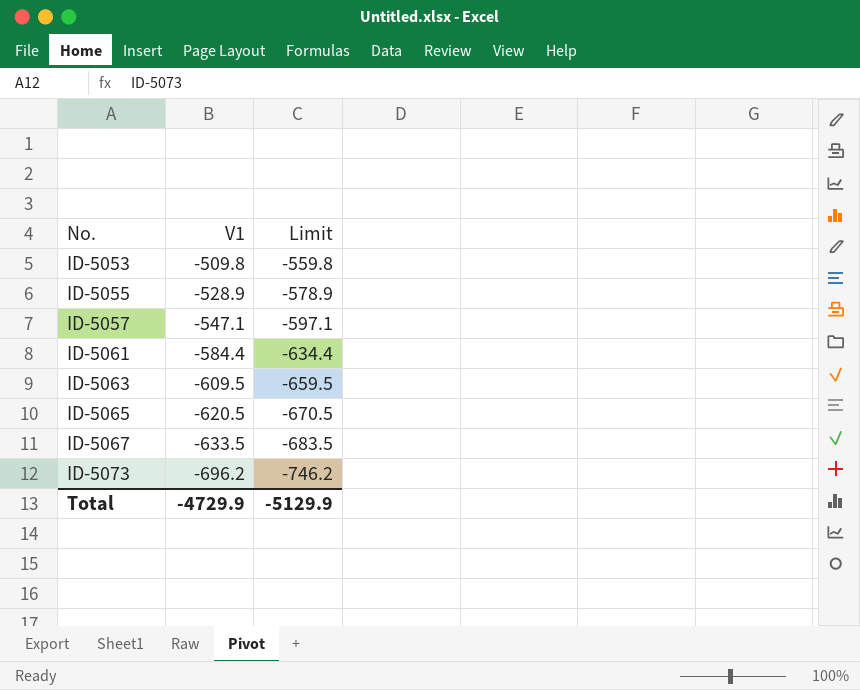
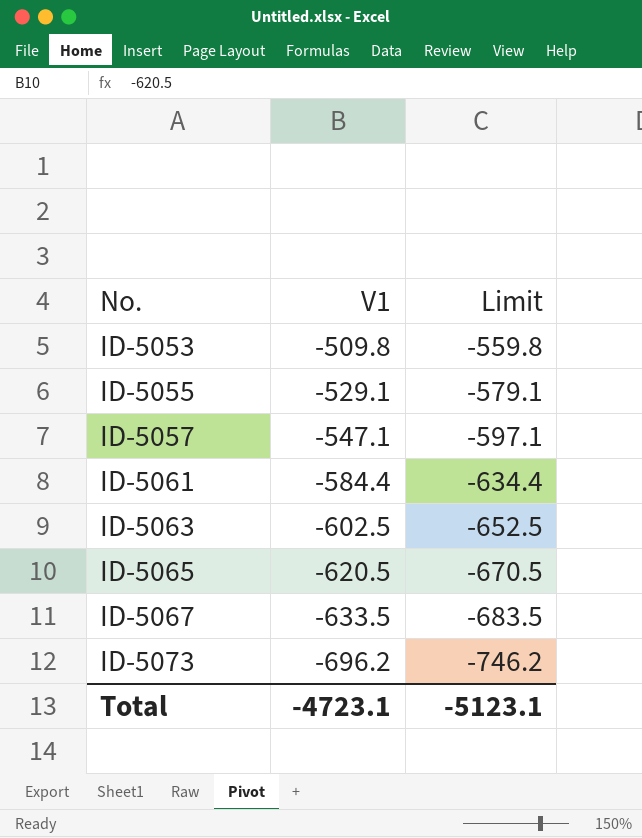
ID-5055 | V1: -528.9 -> -529.1
ID-5055 | Limit: -578.9 -> -579.1
ID-5063 | V1: -609.5 -> -602.5
ID-5063 | Limit: -659.5 -> -652.5
Total | V1: -4729.9 -> -4723.1
Total | Limit: -5129.9 -> -5123.1

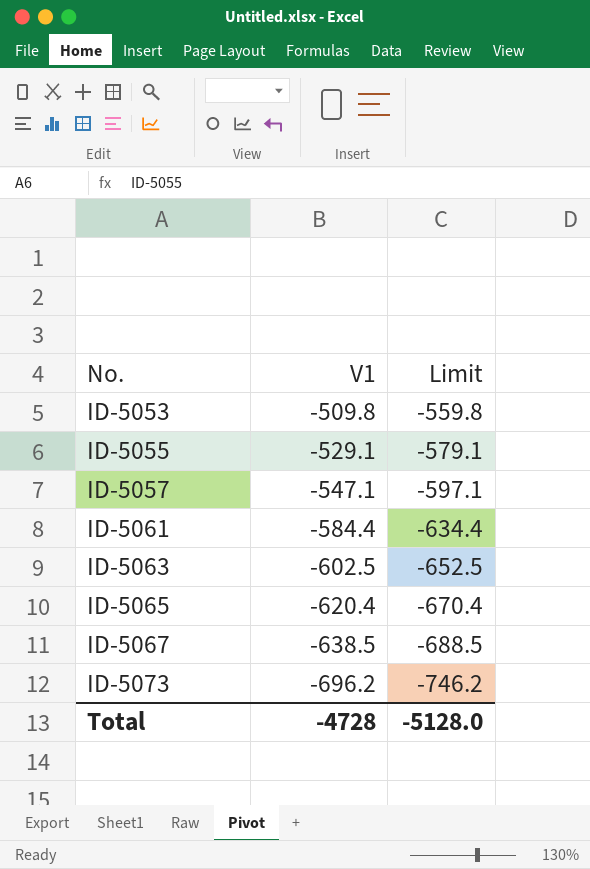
ID-5065 | V1: -620.5 -> -620.4
ID-5065 | Limit: -670.5 -> -670.4
ID-5067 | V1: -633.5 -> -638.5
ID-5067 | Limit: -683.5 -> -688.5
Total | V1: -4723.1 -> -4728
Total | Limit: -5123.1 -> -5128.0

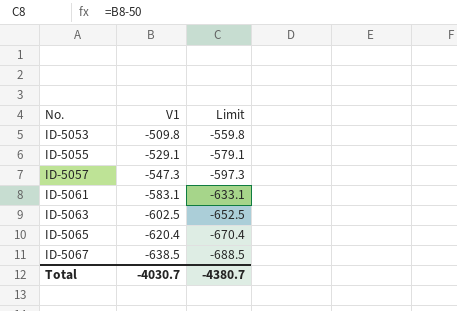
row ID-5073: -696.2 | -746.2 -> none
ID-5057 | V1: -547.1 -> -547.3
ID-5057 | Limit: -597.1 -> -597.3
ID-5061 | V1: -584.4 -> -583.1
ID-5061 | Limit: -634.4 -> -633.1
Total | V1: -4728 -> -4030.7
Total | Limit: -5128.0 -> -4380.7

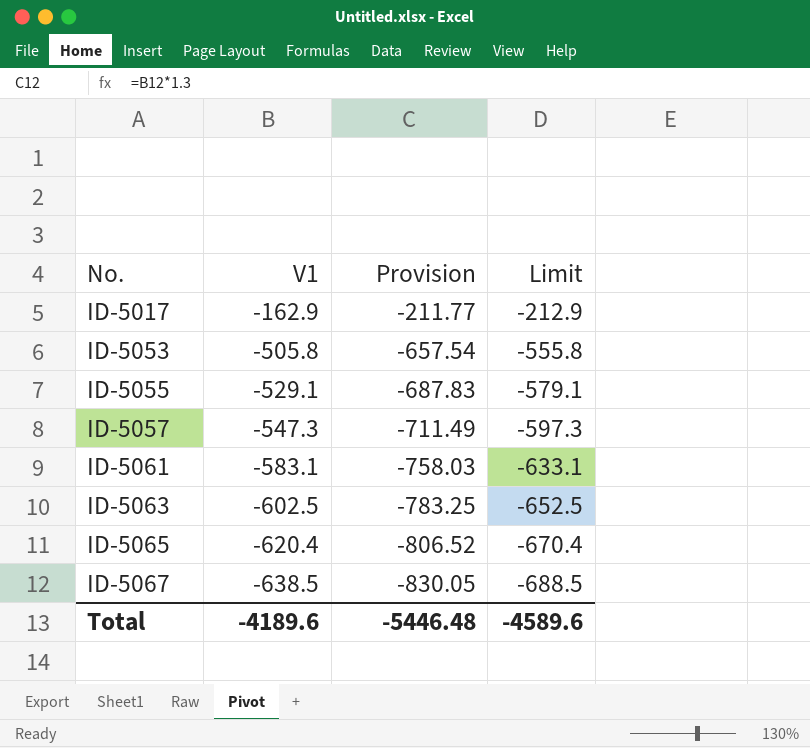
column Provision | formula: none -> [V1] * 1.3
row ID-5017: none -> -162.9 | -211.77 | -212.9
ID-5053 | V1: -509.8 -> -505.8
ID-5053 | Limit: -559.8 -> -555.8
Total | V1: -4030.7 -> -4189.6
Total | Limit: -4380.7 -> -4589.6

